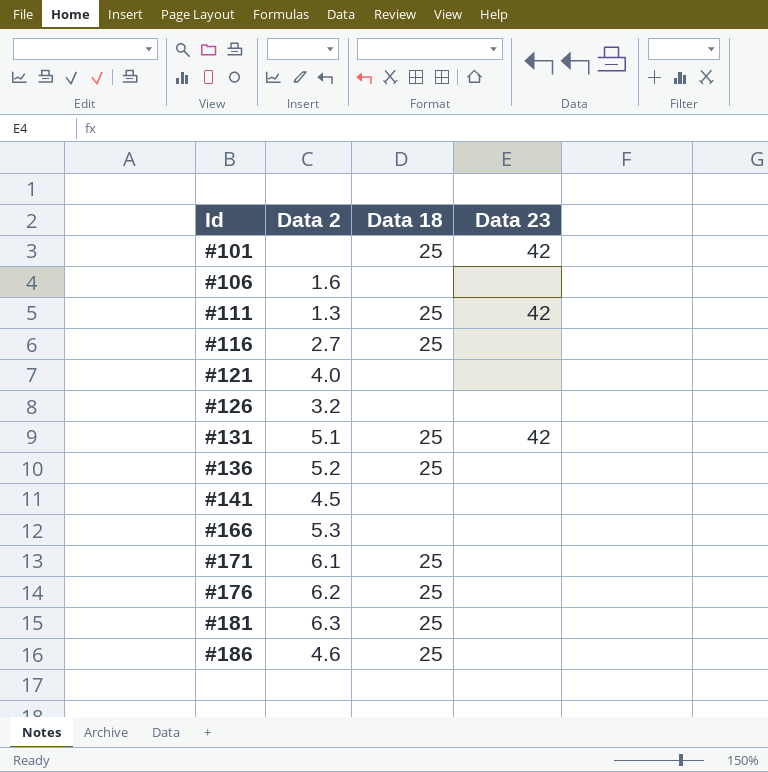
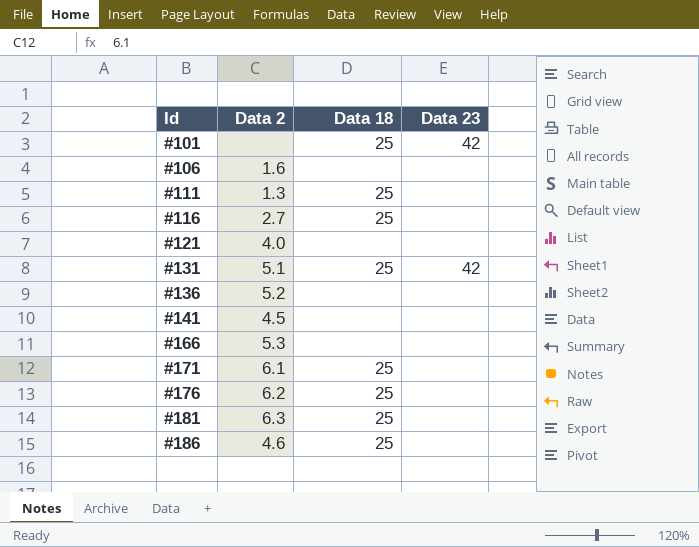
row #126: 3.2 | none | none -> none
#111 | Data 23: 42 -> none
#136 | Data 18: 25 -> none

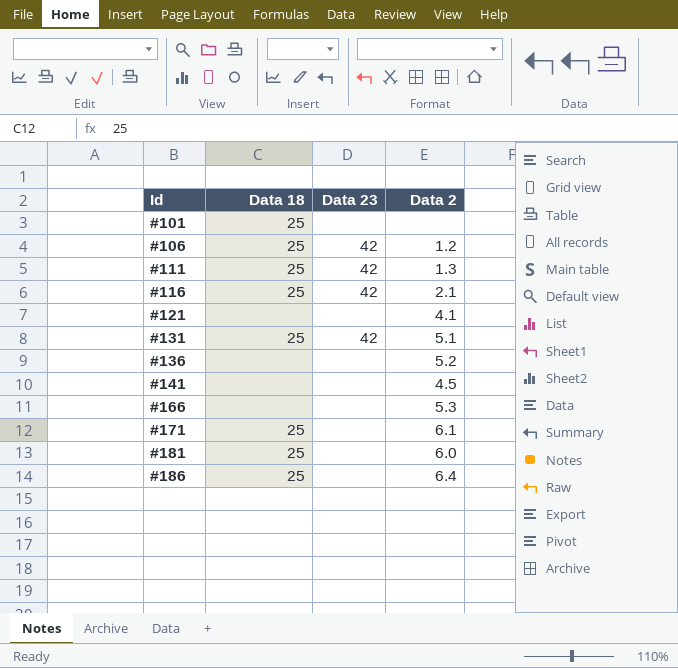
column Data 2 | position: 2 -> 4
row #176: 6.2 | 25 | none -> none
#101 | Data 23: 42 -> none
#106 | Data 18: none -> 25
#106 | Data 23: none -> 42
#106 | Data 2: 1.6 -> 1.2
#111 | Data 23: none -> 42
#116 | Data 23: none -> 42
#116 | Data 2: 2.7 -> 2.1
#121 | Data 2: 4.0 -> 4.1
#181 | Data 2: 6.3 -> 6.0
#186 | Data 2: 4.6 -> 6.4

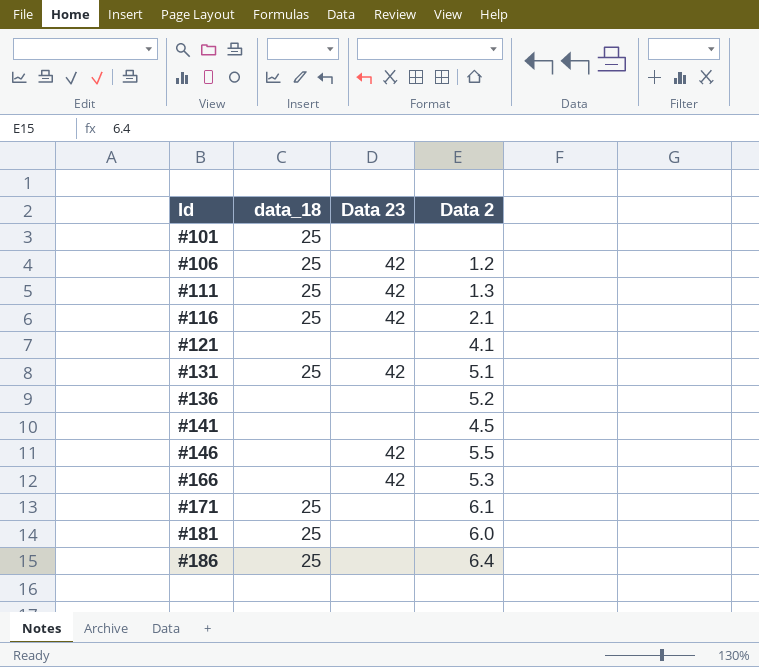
column name: Data 18 -> data_18
row #146: none -> none | 42 | 5.5
#166 | Data 23: none -> 42

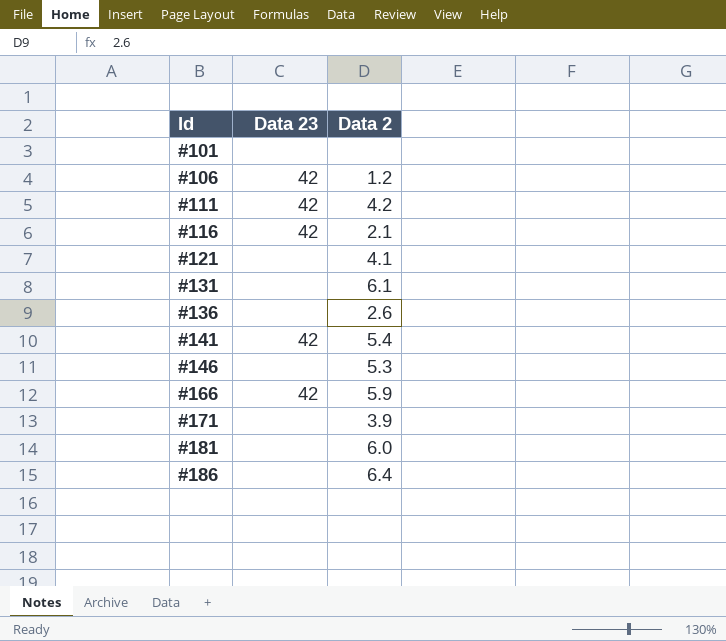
column data_18 | position: 2 -> none
#111 | Data 2: 1.3 -> 4.2
#131 | Data 23: 42 -> none
#131 | Data 2: 5.1 -> 6.1
#136 | Data 2: 5.2 -> 2.6
#141 | Data 23: none -> 42
#141 | Data 2: 4.5 -> 5.4
#146 | Data 23: 42 -> none
#146 | Data 2: 5.5 -> 5.3
#166 | Data 2: 5.3 -> 5.9
#171 | Data 2: 6.1 -> 3.9

